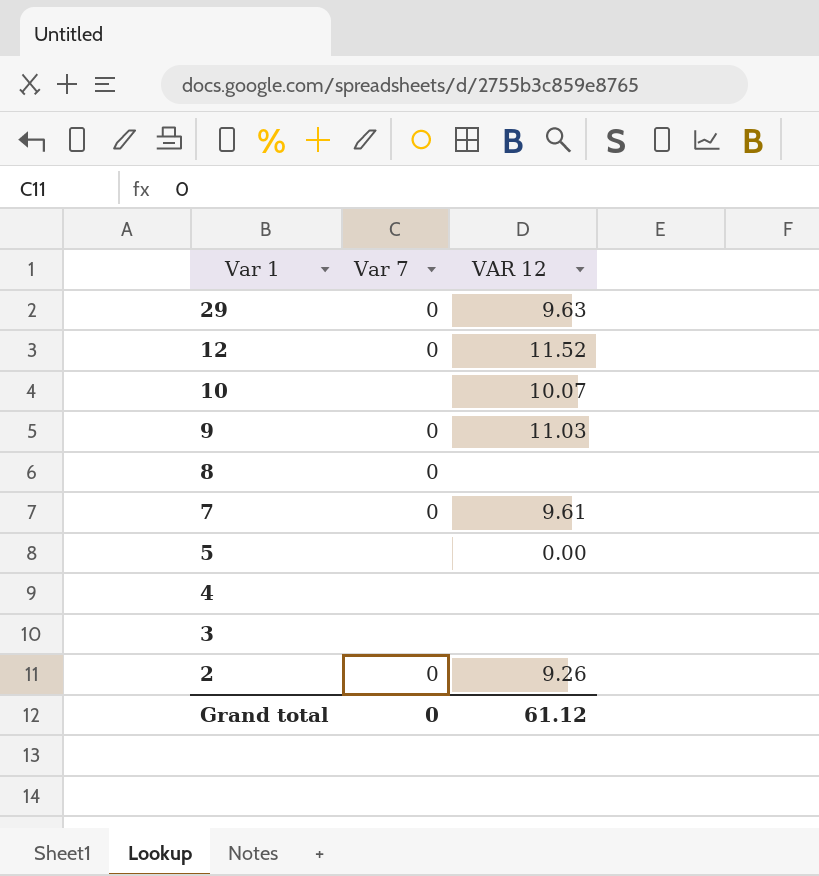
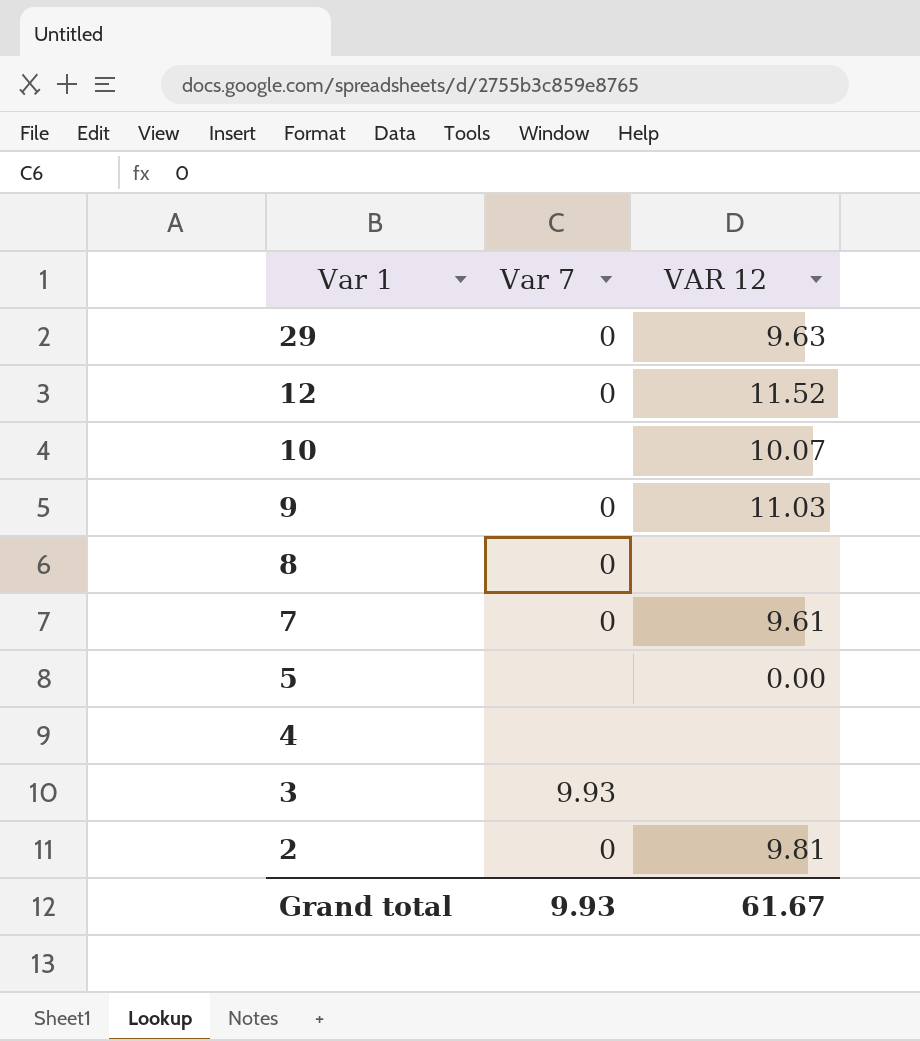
3 | Var 7: none -> 9.93
2 | VAR 12: 9.26 -> 9.81
Grand total | Var 7: 0 -> 9.93
Grand total | VAR 12: 61.12 -> 61.67

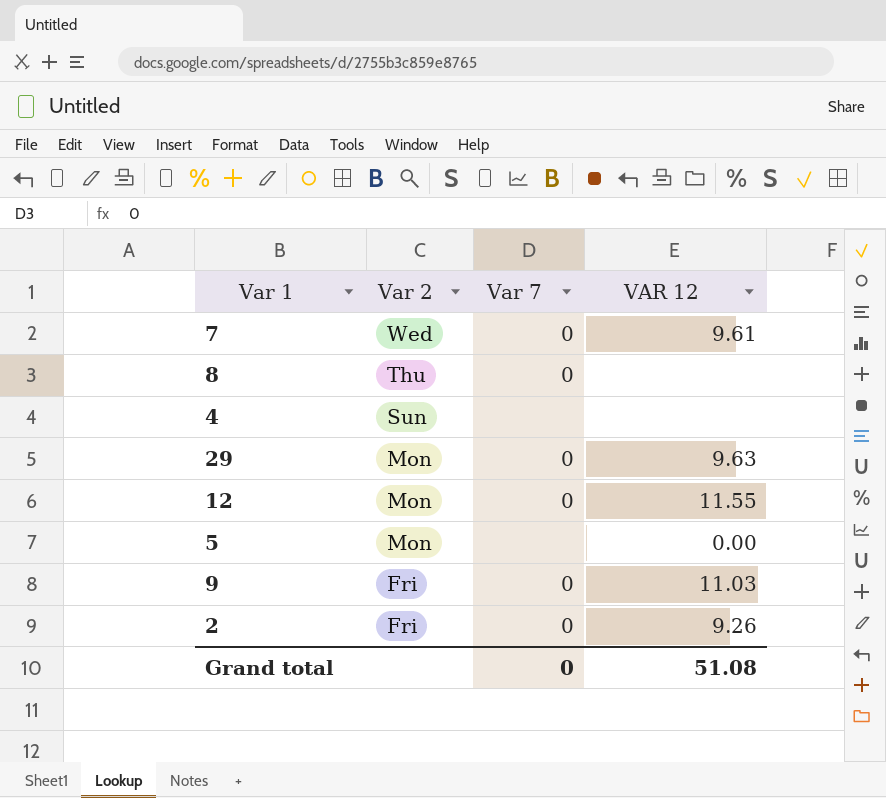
row order: Var 1 descending -> Var 2 descending
column Var 2 | position: none -> 2
row 10: none | 10.07 -> none
row 3: 9.93 | none -> none
12 | VAR 12: 11.52 -> 11.55
2 | VAR 12: 9.81 -> 9.26
Grand total | Var 7: 9.93 -> 0
Grand total | VAR 12: 61.67 -> 51.08

